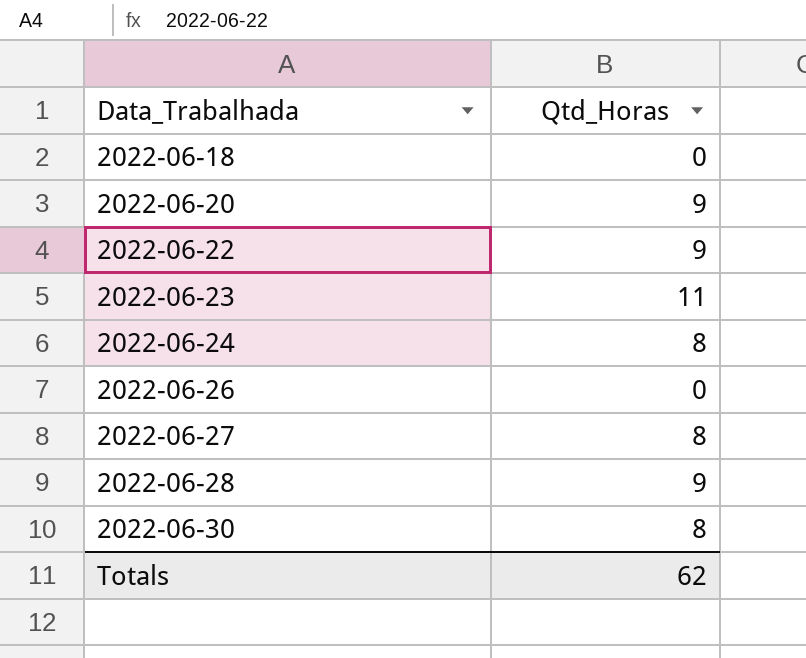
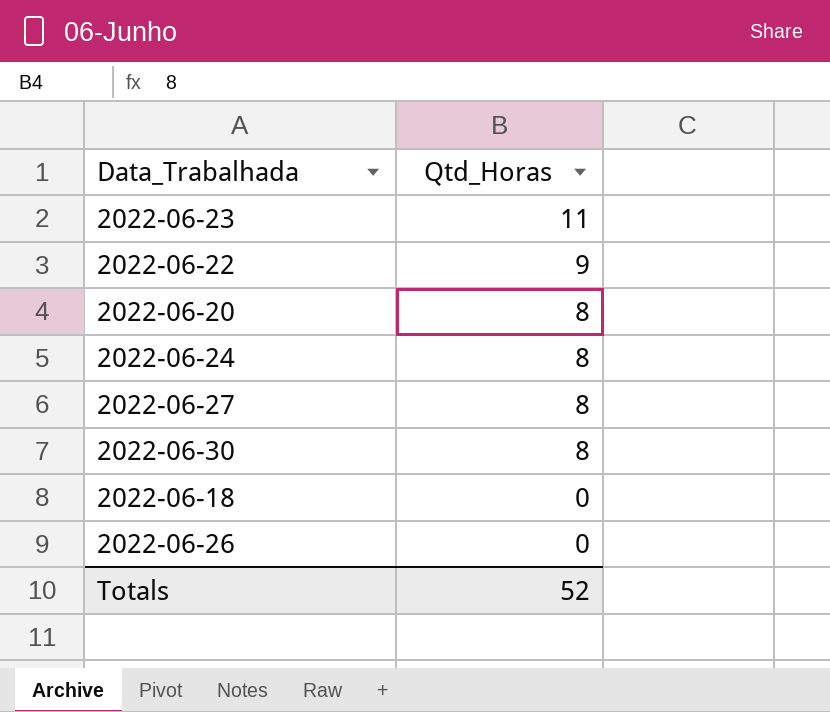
row order: Data_Trabalhada ascending -> Qtd_Horas descending
row 2022-06-28: 9 -> none
2022-06-20 | Qtd_Horas: 9 -> 8
Totals | Qtd_Horas: 62 -> 52

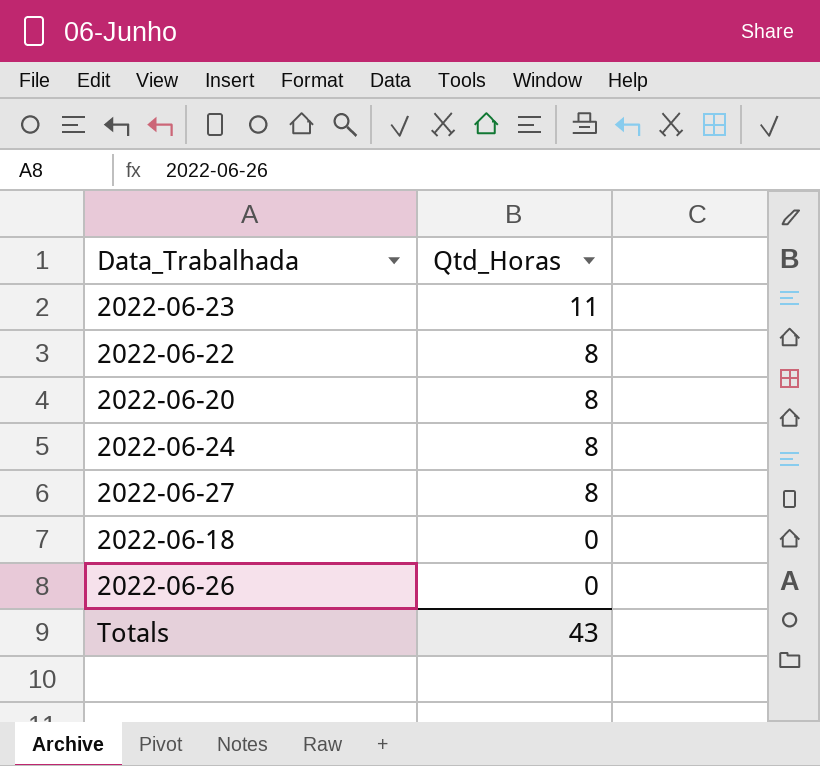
row 2022-06-30: 8 -> none
2022-06-22 | Qtd_Horas: 9 -> 8
Totals | Qtd_Horas: 52 -> 43

